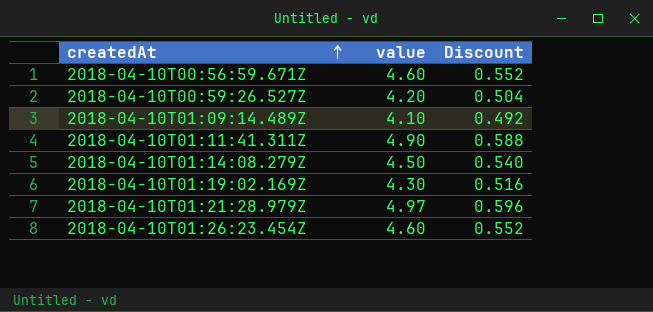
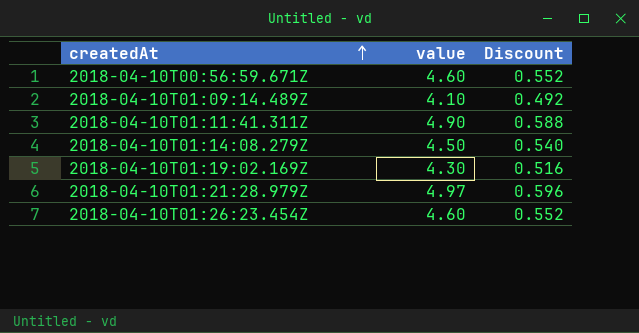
row 2018-04-10T00:59:26.527Z: 4.20 | 0.504 -> none

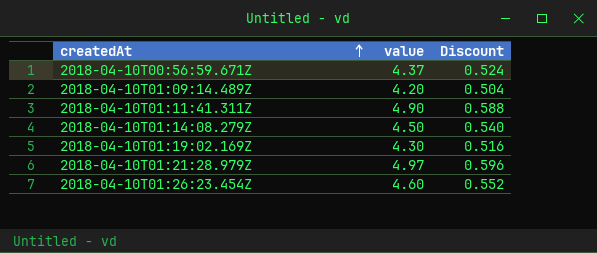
2018-04-10T00:56:59.671Z | value: 4.60 -> 4.37
2018-04-10T00:56:59.671Z | Discount: 0.552 -> 0.524
2018-04-10T01:09:14.489Z | value: 4.10 -> 4.20
2018-04-10T01:09:14.489Z | Discount: 0.492 -> 0.504

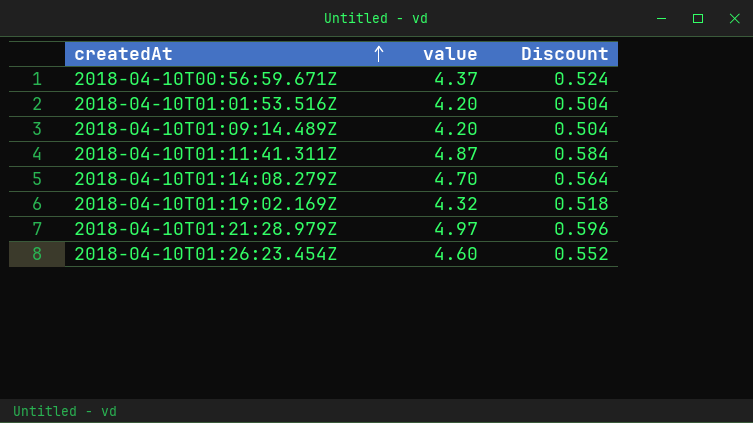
row 2018-04-10T01:01:53.516Z: none -> 4.20 | 0.504
2018-04-10T01:11:41.311Z | value: 4.90 -> 4.87
2018-04-10T01:11:41.311Z | Discount: 0.588 -> 0.584
2018-04-10T01:14:08.279Z | value: 4.50 -> 4.70
2018-04-10T01:14:08.279Z | Discount: 0.540 -> 0.564
2018-04-10T01:19:02.169Z | value: 4.30 -> 4.32
2018-04-10T01:19:02.169Z | Discount: 0.516 -> 0.518

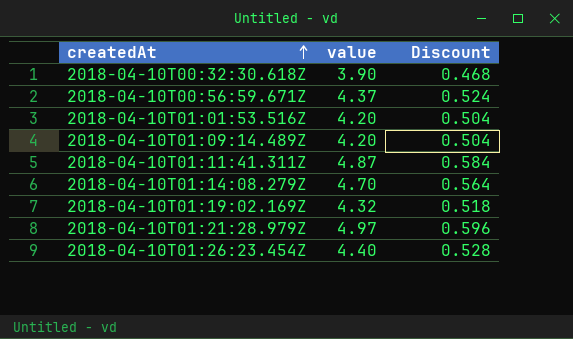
row 2018-04-10T00:32:30.618Z: none -> 3.90 | 0.468
2018-04-10T01:26:23.454Z | value: 4.60 -> 4.40
2018-04-10T01:26:23.454Z | Discount: 0.552 -> 0.528

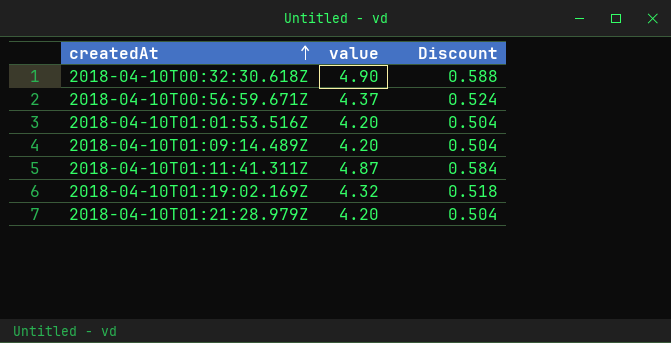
row 2018-04-10T01:14:08.279Z: 4.70 | 0.564 -> none
row 2018-04-10T01:26:23.454Z: 4.40 | 0.528 -> none
2018-04-10T00:32:30.618Z | value: 3.90 -> 4.90
2018-04-10T00:32:30.618Z | Discount: 0.468 -> 0.588
2018-04-10T01:21:28.979Z | value: 4.97 -> 4.20
2018-04-10T01:21:28.979Z | Discount: 0.596 -> 0.504

